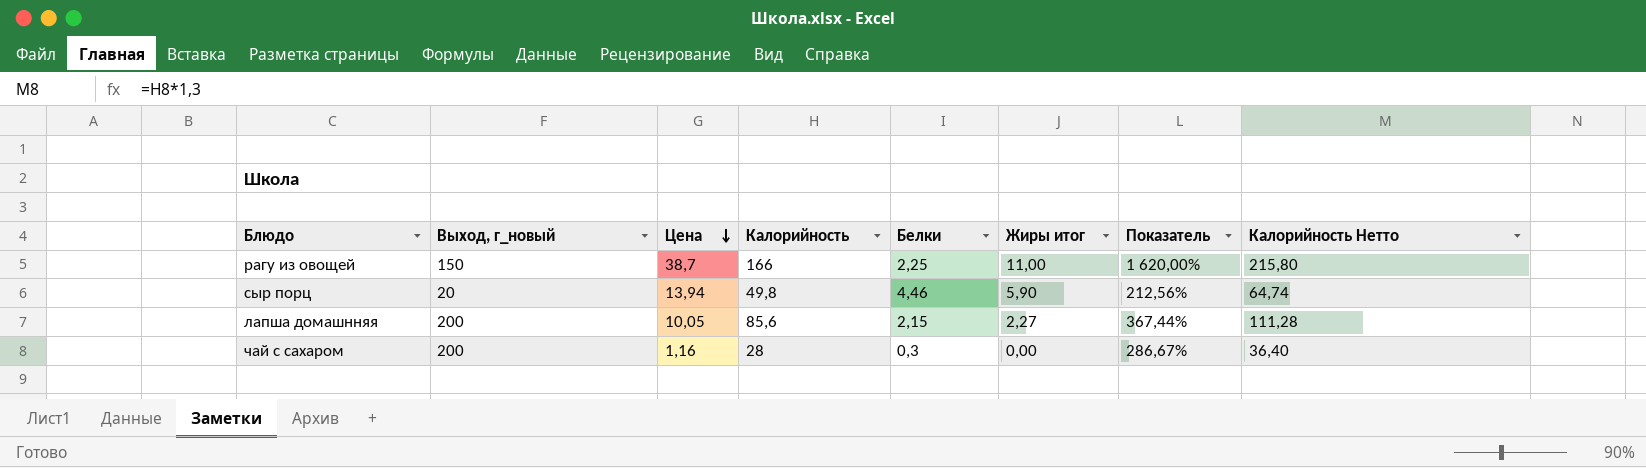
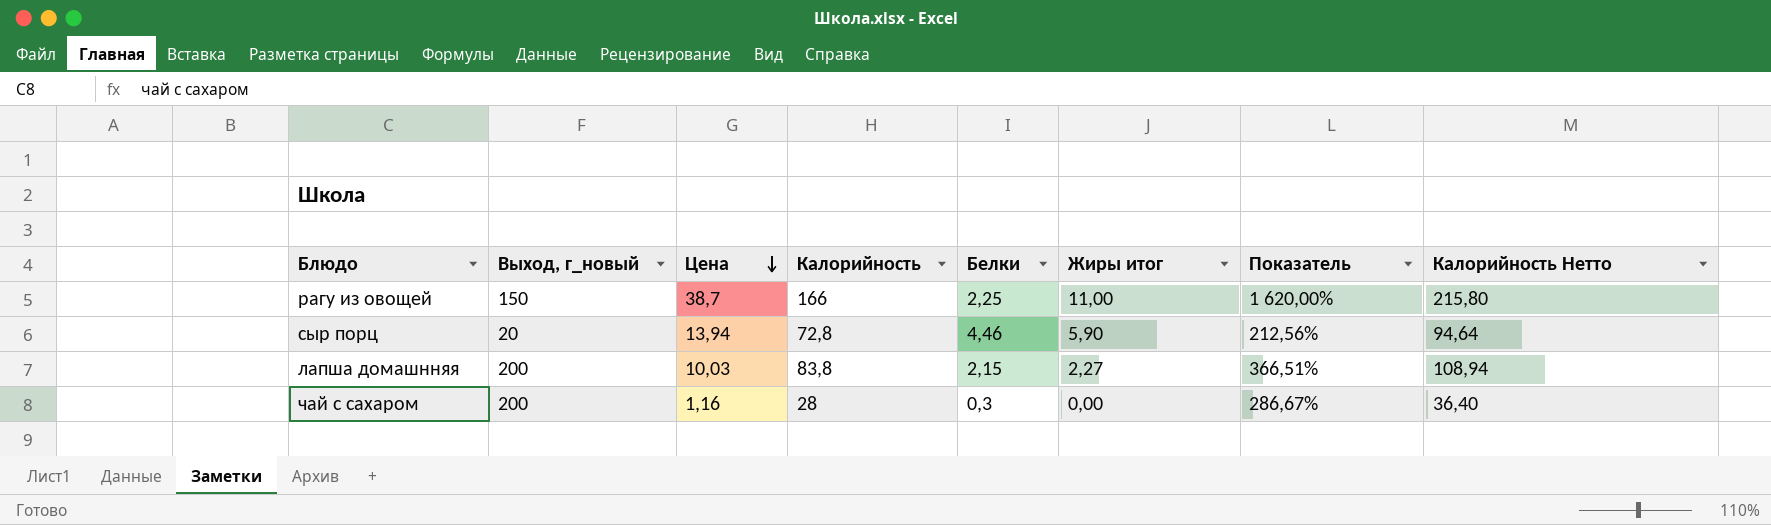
сыр порц | Калорийность: 49,8 -> 72,8
сыр порц | Калорийность Нетто: 64,74 -> 94,64
лапша домашнняя | Цена: 10,05 -> 10,03
лапша домашнняя | Калорийность: 85,6 -> 83,8
лапша домашнняя | Показатель: 367,44% -> 366,51%
лапша домашнняя | Калорийность Нетто: 111,28 -> 108,94

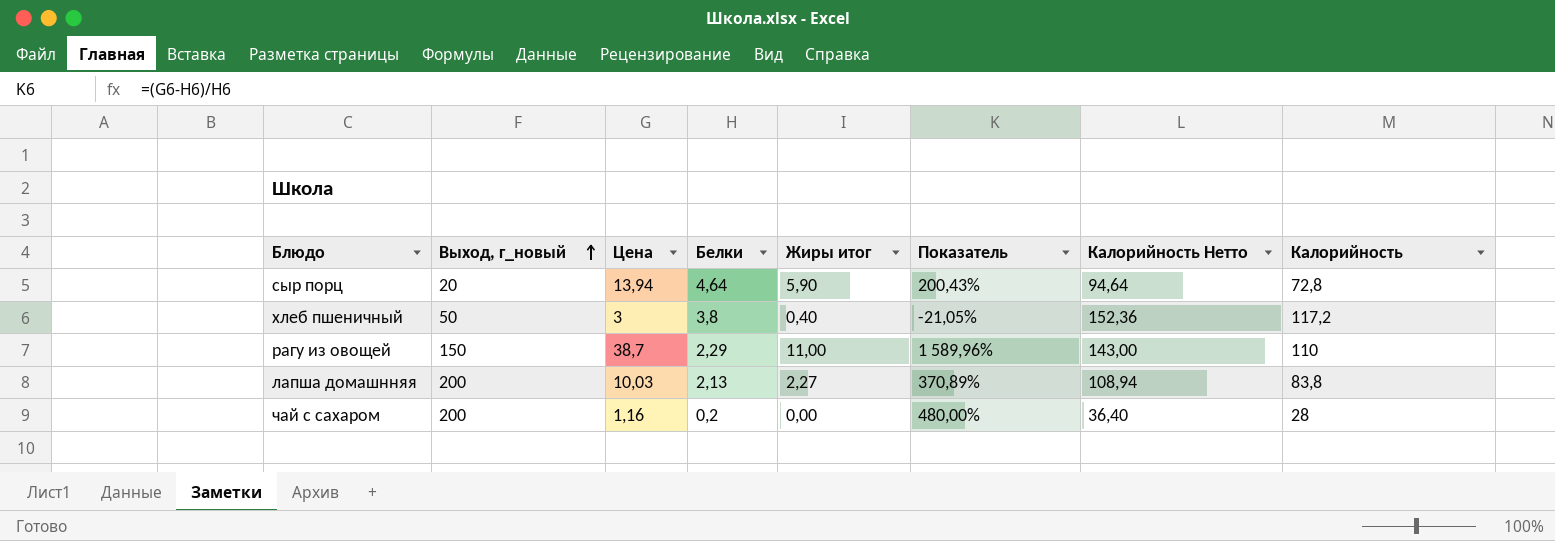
row order: Цена descending -> Выход, г_новый ascending
column Калорийность | position: 4 -> 8
сыр порц | Белки: 4,46 -> 4,64
сыр порц | Показатель: 212,56% -> 200,43%
row хлеб пшеничный: none -> 50 | 3 | 3,8 | 0,40 | -21,05% | 152,36 | 117,2
рагу из овощей | Белки: 2,25 -> 2,29
рагу из овощей | Показатель: 1 620,00% -> 1 589,96%
рагу из овощей | Калорийность Нетто: 215,80 -> 143,00
рагу из овощей | Калорийность: 166 -> 110
лапша домашнняя | Белки: 2,15 -> 2,13
лапша домашнняя | Показатель: 366,51% -> 370,89%
чай с сахаром | Белки: 0,3 -> 0,2
чай с сахаром | Показатель: 286,67% -> 480,00%

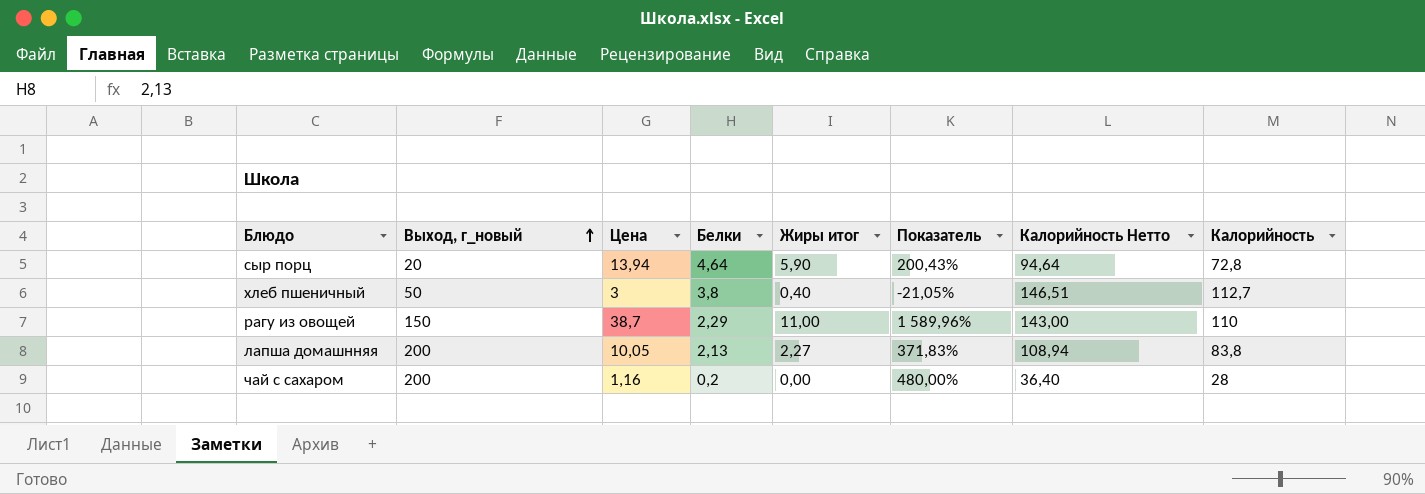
хлеб пшеничный | Калорийность Нетто: 152,36 -> 146,51
хлеб пшеничный | Калорийность: 117,2 -> 112,7
лапша домашнняя | Цена: 10,03 -> 10,05
лапша домашнняя | Показатель: 370,89% -> 371,83%

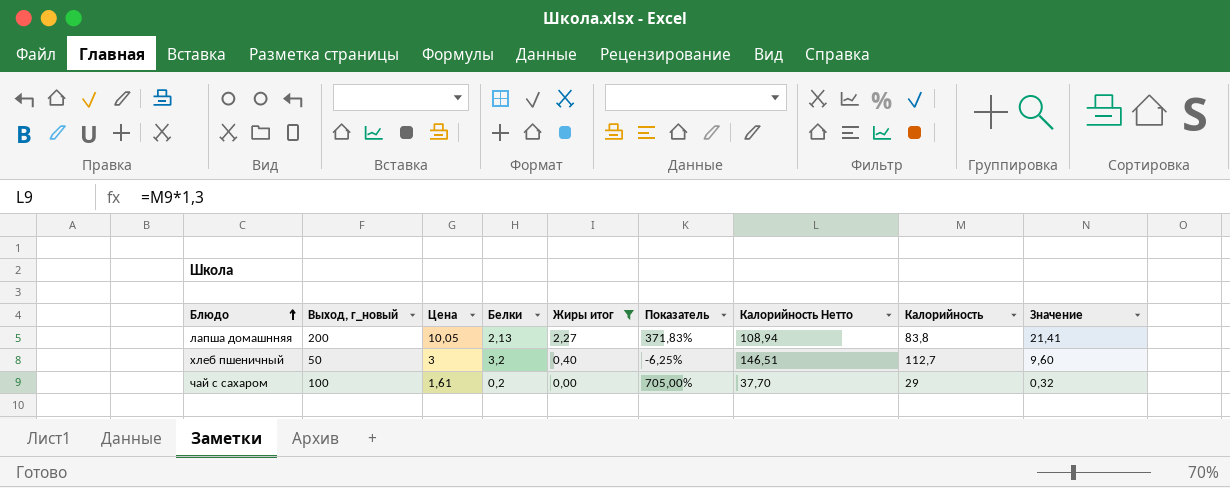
filter: none -> Жиры итог <= 2,27
row order: Выход, г_новый ascending -> Блюдо ascending
column Значение | formula: none -> [Цена] * [Белки]
хлеб пшеничный | Белки: 3,8 -> 3,2
хлеб пшеничный | Показатель: -21,05% -> -6,25%
чай с сахаром | Выход, г_новый: 200 -> 100
чай с сахаром | Цена: 1,16 -> 1,61
чай с сахаром | Показатель: 480,00% -> 705,00%
чай с сахаром | Калорийность Нетто: 36,40 -> 37,70
чай с сахаром | Калорийность: 28 -> 29

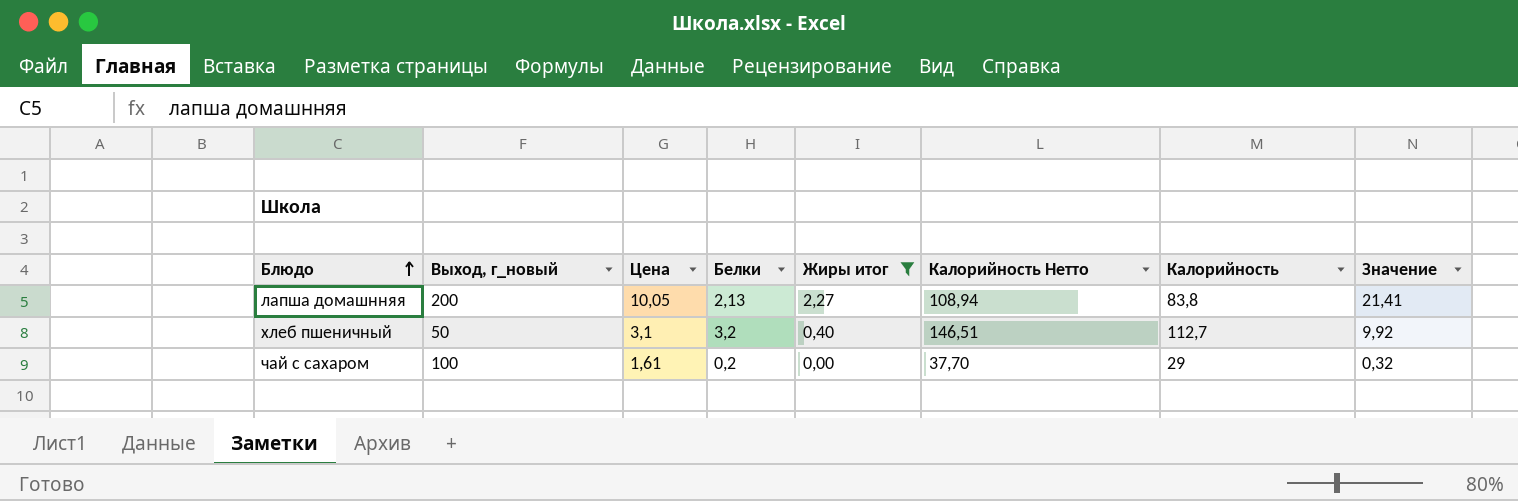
column Показатель | formula: ([Цена] - [Белки]) / [Белки] -> none
хлеб пшеничный | Цена: 3 -> 3,1
хлеб пшеничный | Значение: 9,60 -> 9,92

